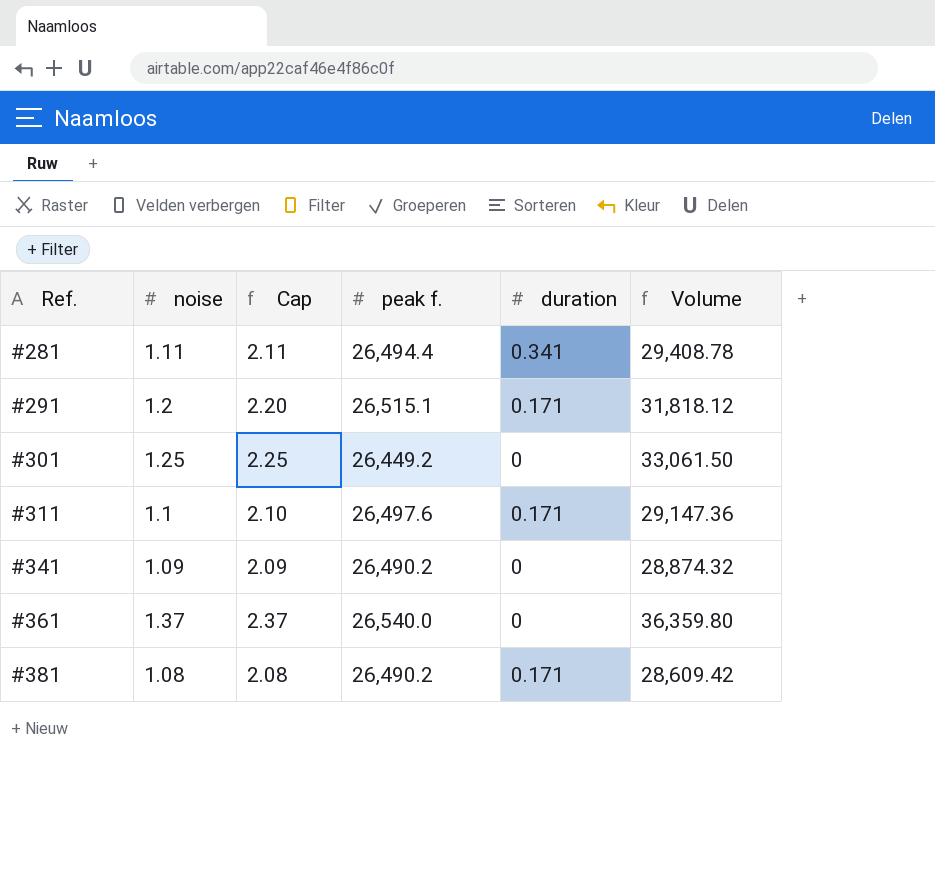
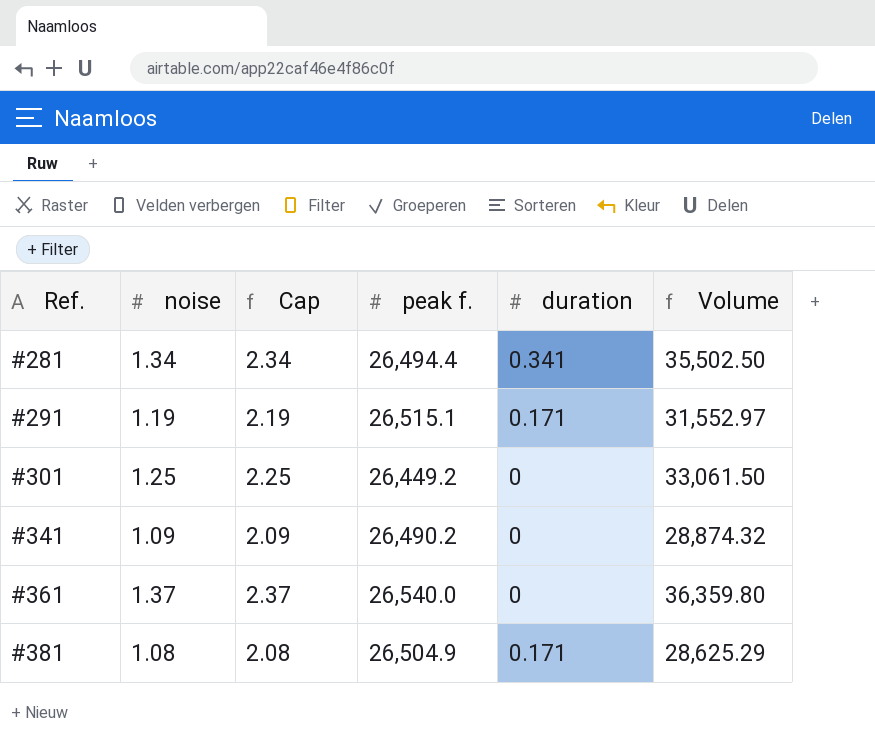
row #311: 1.1 | 2.10 | 26,497.6 | 0.171 | 29,147.36 -> none
#281 | noise: 1.11 -> 1.34
#281 | Cap: 2.11 -> 2.34
#281 | Volume: 29,408.78 -> 35,502.50
#291 | noise: 1.2 -> 1.19
#291 | Cap: 2.20 -> 2.19
#291 | Volume: 31,818.12 -> 31,552.97
#381 | peak f.: 26,490.2 -> 26,504.9
#381 | Volume: 28,609.42 -> 28,625.29

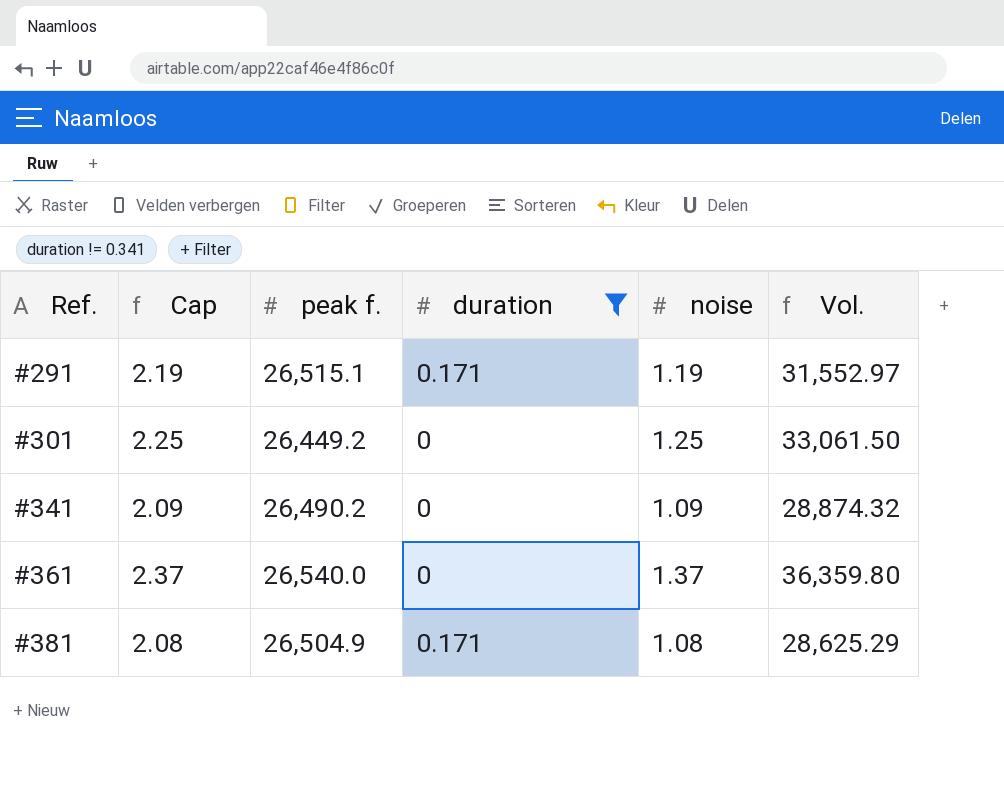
filter: none -> duration != 0.341
column noise | position: 2 -> 5
column name: Volume -> Vol.

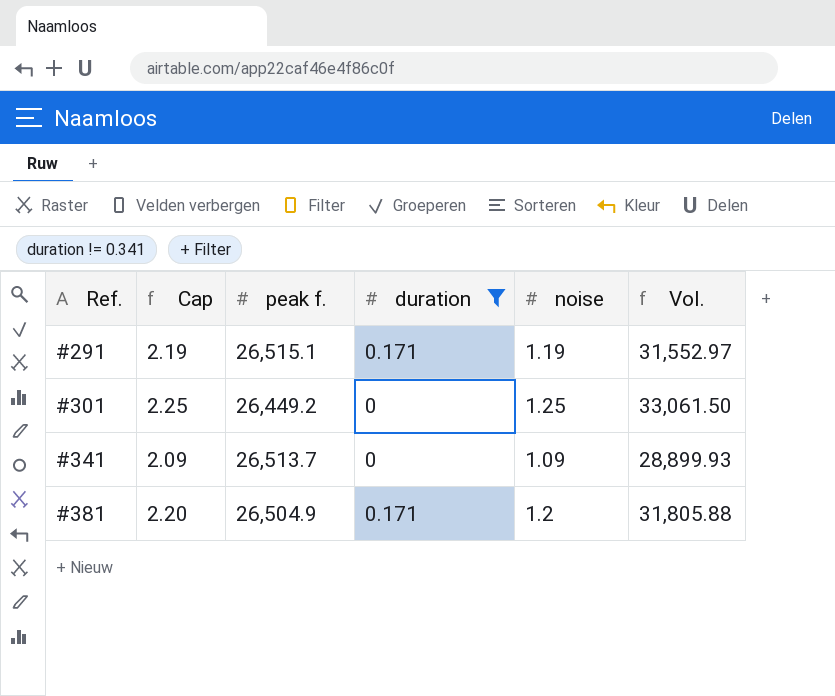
row #361: 2.37 | 26,540.0 | 0 | 1.37 | 36,359.80 -> none
#341 | peak f.: 26,490.2 -> 26,513.7
#341 | Vol.: 28,874.32 -> 28,899.93
#381 | Cap: 2.08 -> 2.20
#381 | noise: 1.08 -> 1.2
#381 | Vol.: 28,625.29 -> 31,805.88

